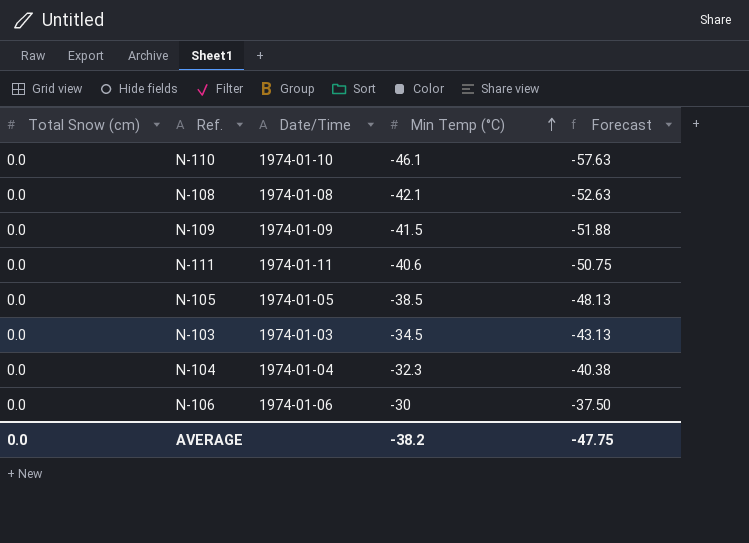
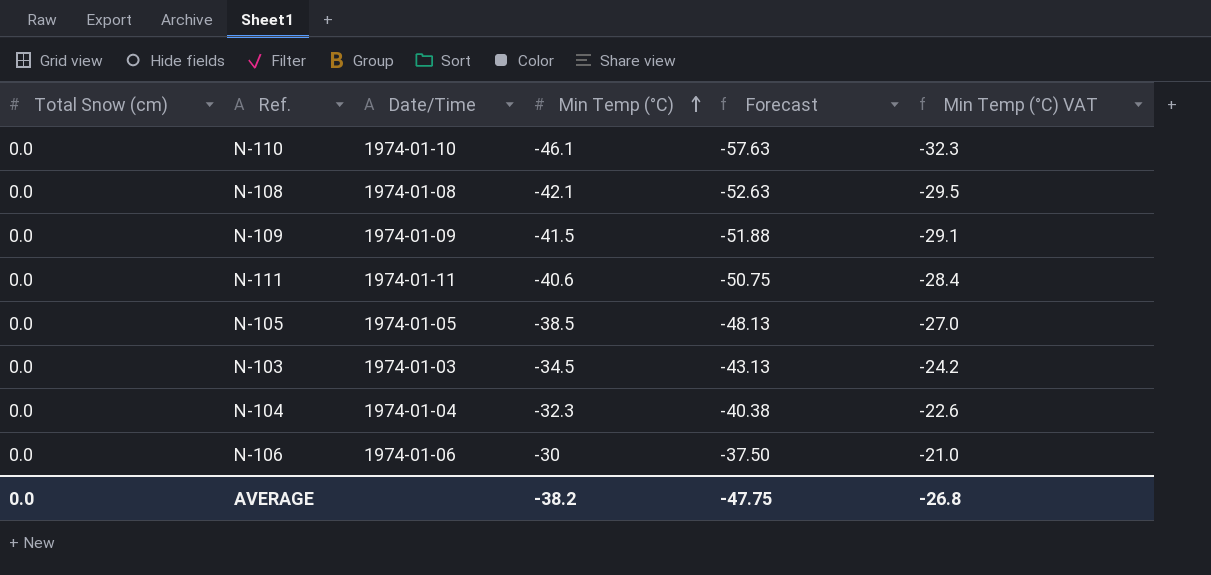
column Min Temp (°C) VAT | formula: none -> [Min Temp (°C)] * 0.7

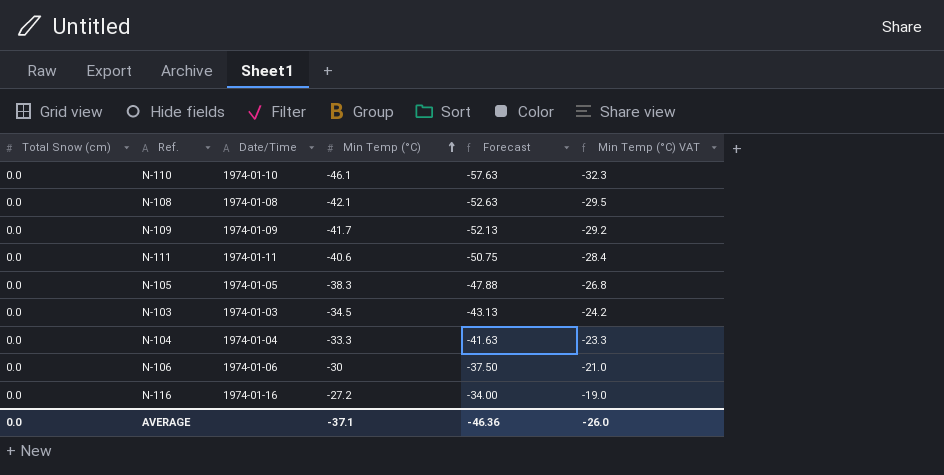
N-109 | Min Temp (°C): -41.5 -> -41.7
N-109 | Forecast: -51.88 -> -52.13
N-109 | Min Temp (°C) VAT: -29.1 -> -29.2
N-105 | Min Temp (°C): -38.5 -> -38.3
N-105 | Forecast: -48.13 -> -47.88
N-105 | Min Temp (°C) VAT: -27.0 -> -26.8
N-104 | Min Temp (°C): -32.3 -> -33.3
N-104 | Forecast: -40.38 -> -41.63
N-104 | Min Temp (°C) VAT: -22.6 -> -23.3
row N-116: none -> 0.0 | 1974-01-16 | -27.2 | -34.00 | -19.0
AVERAGE | Min Temp (°C): -38.2 -> -37.1
AVERAGE | Forecast: -47.75 -> -46.36
AVERAGE | Min Temp (°C) VAT: -26.8 -> -26.0

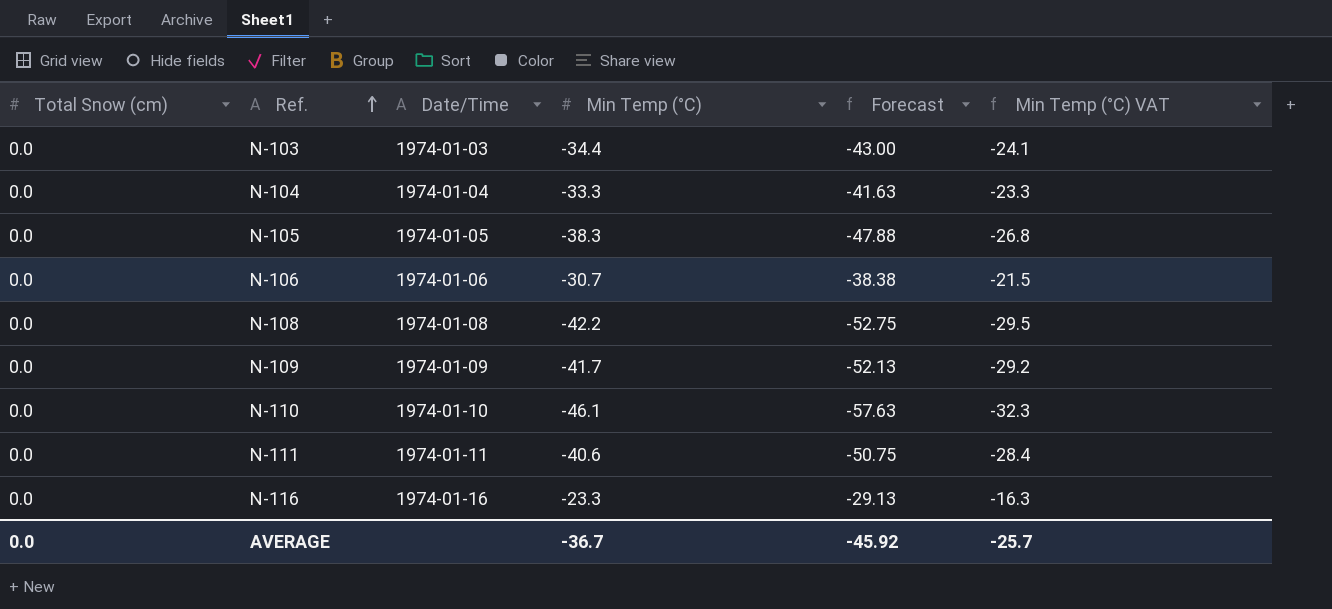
row order: Min Temp (°C) ascending -> Ref. ascending
N-103 | Min Temp (°C): -34.5 -> -34.4
N-103 | Forecast: -43.13 -> -43.00
N-103 | Min Temp (°C) VAT: -24.2 -> -24.1
N-106 | Min Temp (°C): -30 -> -30.7
N-106 | Forecast: -37.50 -> -38.38
N-106 | Min Temp (°C) VAT: -21.0 -> -21.5
N-108 | Min Temp (°C): -42.1 -> -42.2
N-108 | Forecast: -52.63 -> -52.75
N-116 | Min Temp (°C): -27.2 -> -23.3
N-116 | Forecast: -34.00 -> -29.13
N-116 | Min Temp (°C) VAT: -19.0 -> -16.3
AVERAGE | Min Temp (°C): -37.1 -> -36.7
AVERAGE | Forecast: -46.36 -> -45.92
AVERAGE | Min Temp (°C) VAT: -26.0 -> -25.7

